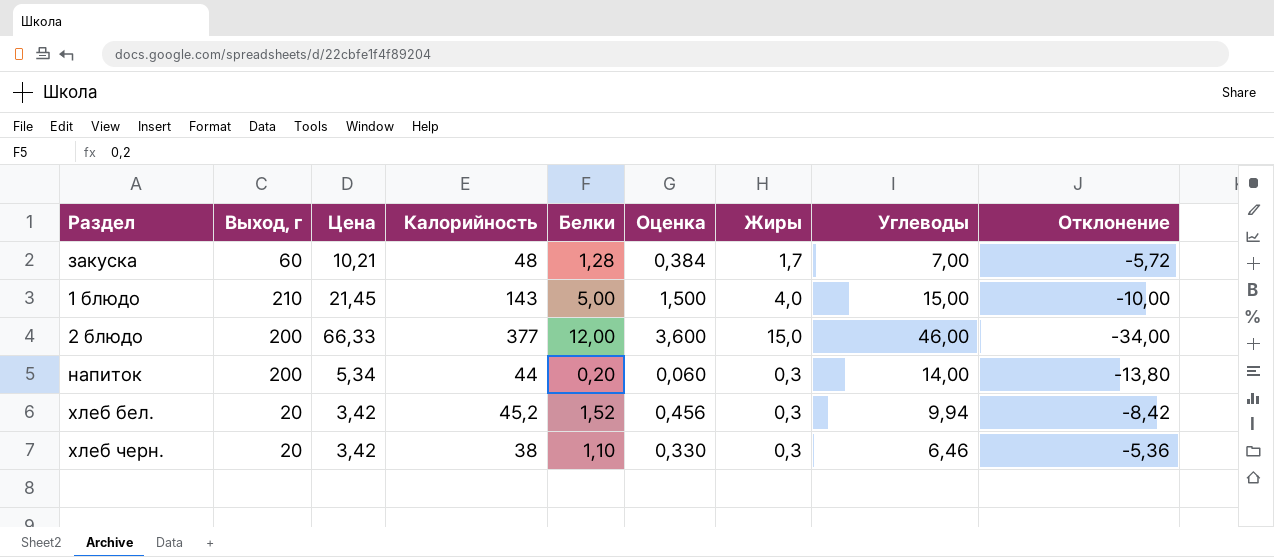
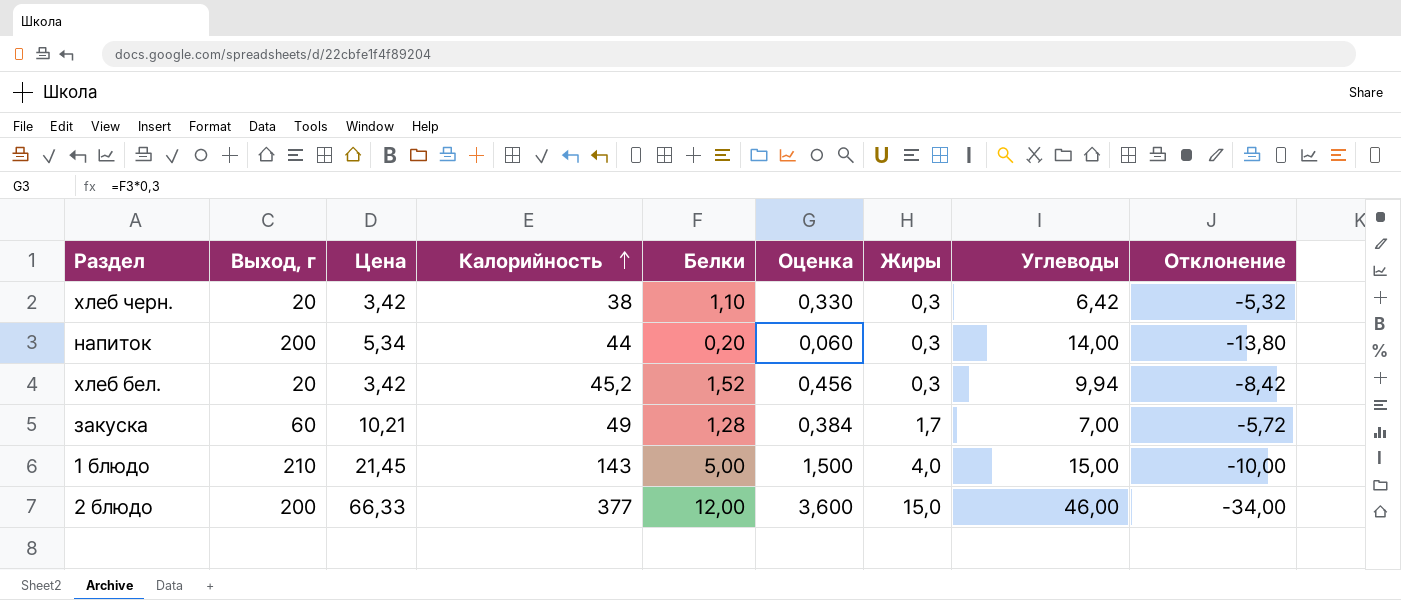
row order: none -> Калорийность ascending
хлеб черн. | Углеводы: 6,46 -> 6,42
хлеб черн. | Отклонение: -5,36 -> -5,32
закуска | Калорийность: 48 -> 49

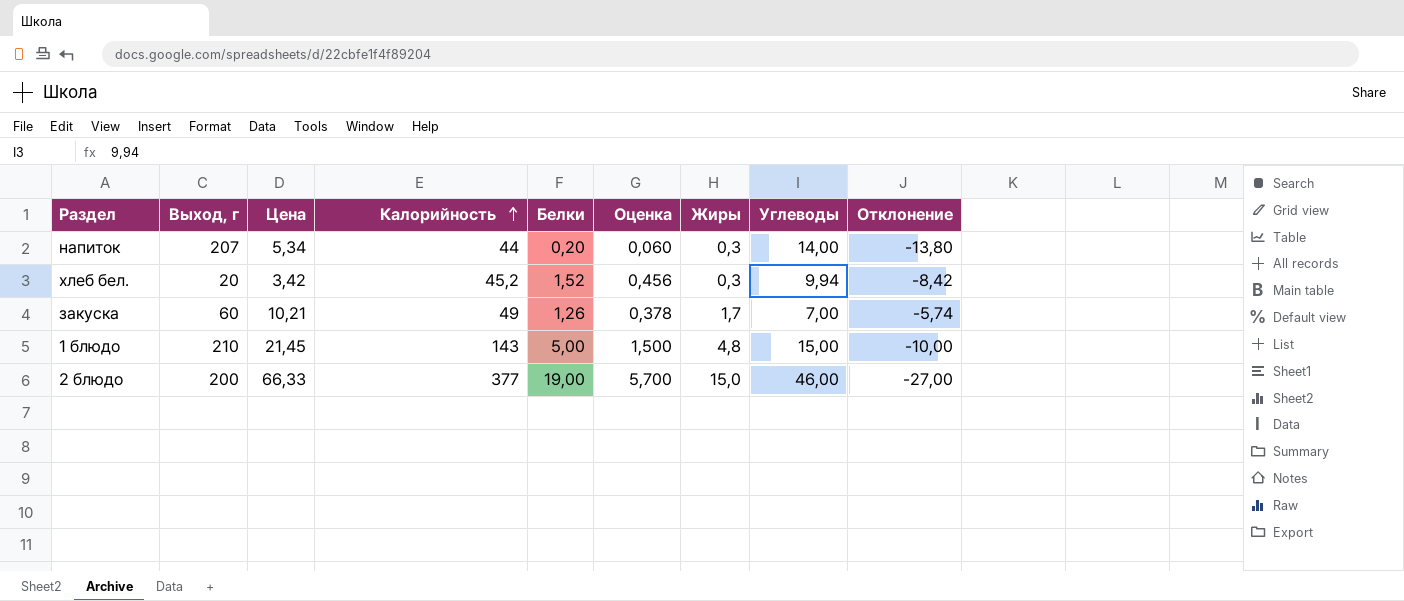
row хлеб черн.: 20 | 3,42 | 38 | 1,10 | 0,330 | 0,3 | 6,42 | -5,32 -> none
напиток | Выход, г: 200 -> 207
закуска | Белки: 1,28 -> 1,26
закуска | Оценка: 0,384 -> 0,378
закуска | Отклонение: -5,72 -> -5,74
1 блюдо | Жиры: 4,0 -> 4,8
2 блюдо | Белки: 12,00 -> 19,00
2 блюдо | Оценка: 3,600 -> 5,700
2 блюдо | Отклонение: -34,00 -> -27,00

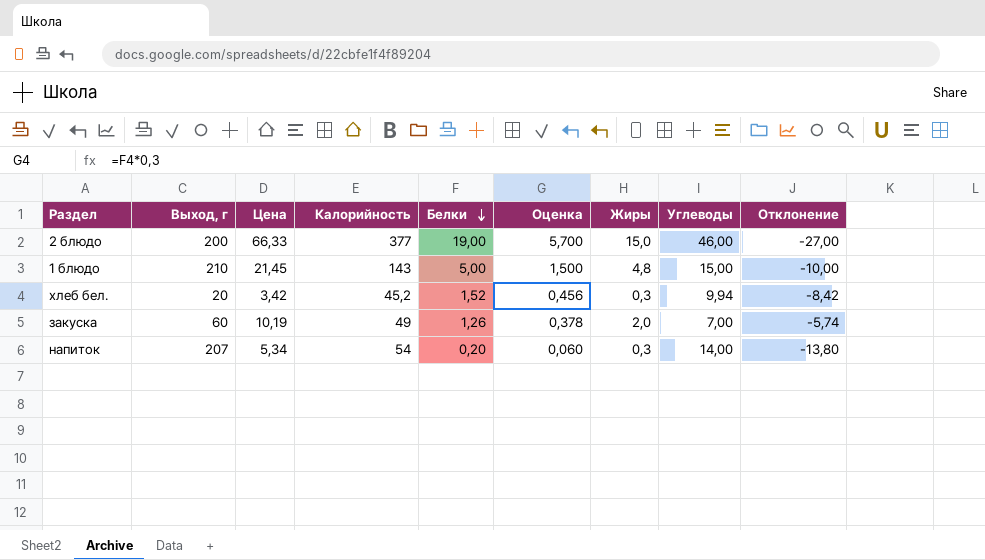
row order: Калорийность ascending -> Белки descending
закуска | Цена: 10,21 -> 10,19
закуска | Жиры: 1,7 -> 2,0
напиток | Калорийность: 44 -> 54

